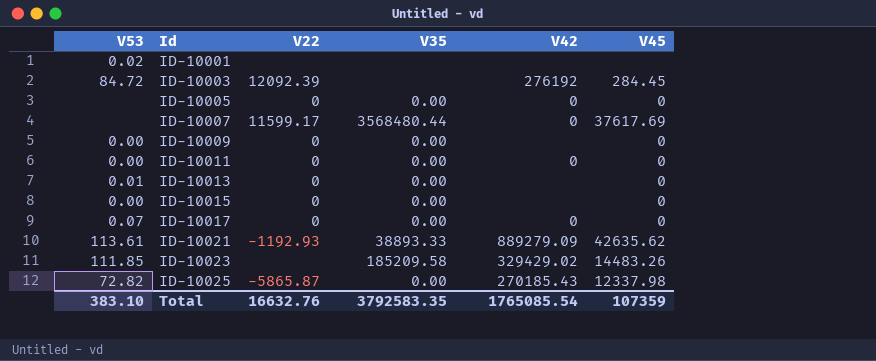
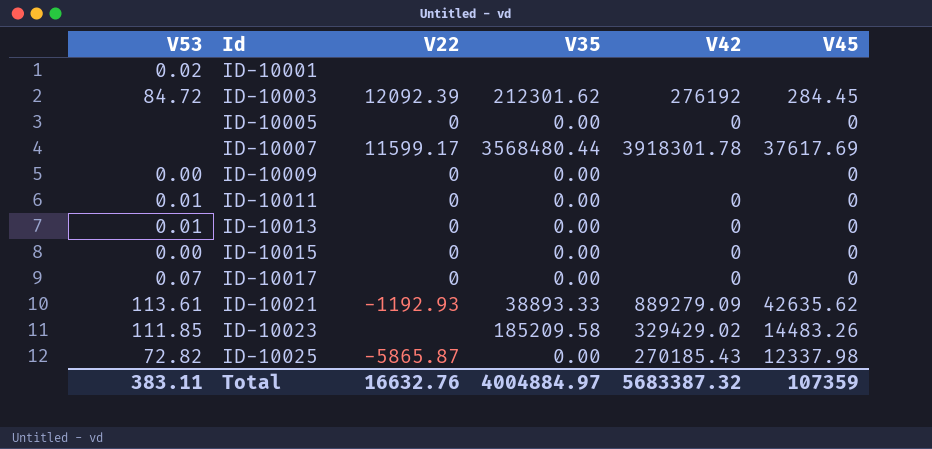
ID-10003 | V35: none -> 212301.62
ID-10007 | V42: 0 -> 3918301.78
ID-10011 | V53: 0.00 -> 0.01
ID-10013 | V42: none -> 0
ID-10015 | V42: none -> 0
Total | V53: 383.10 -> 383.11
Total | V35: 3792583.35 -> 4004884.97
Total | V42: 1765085.54 -> 5683387.32

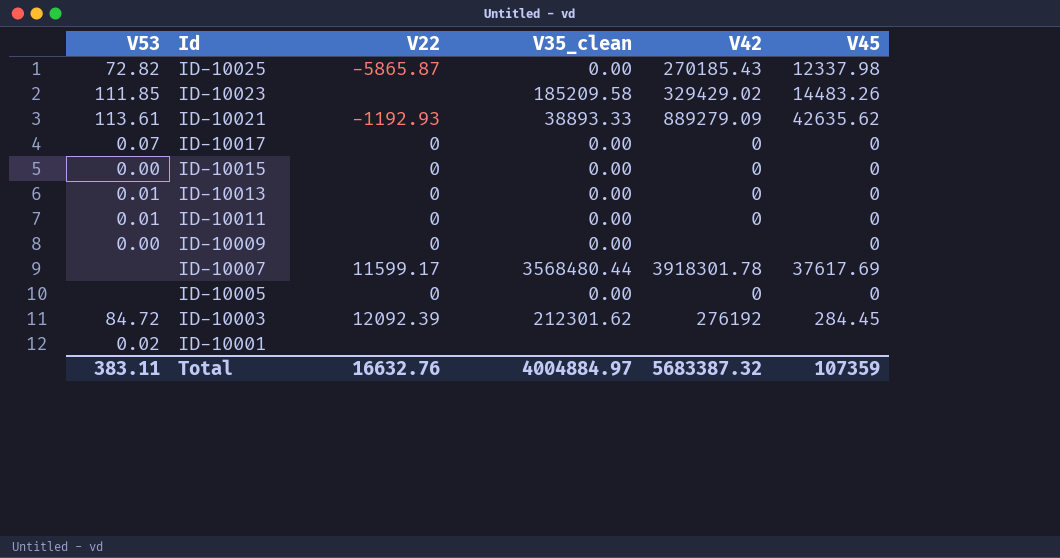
row order: Id ascending -> Id descending
column name: V35 -> V35_clean

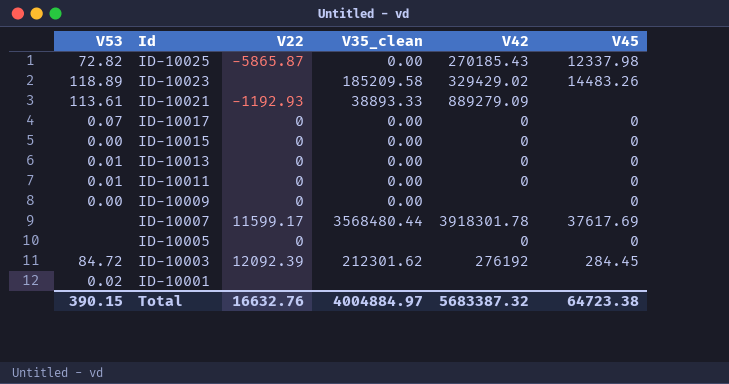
ID-10023 | V53: 111.85 -> 118.89
ID-10021 | V45: 42635.62 -> none
ID-10005 | V35_clean: 0.00 -> none
Total | V53: 383.11 -> 390.15
Total | V45: 107359 -> 64723.38

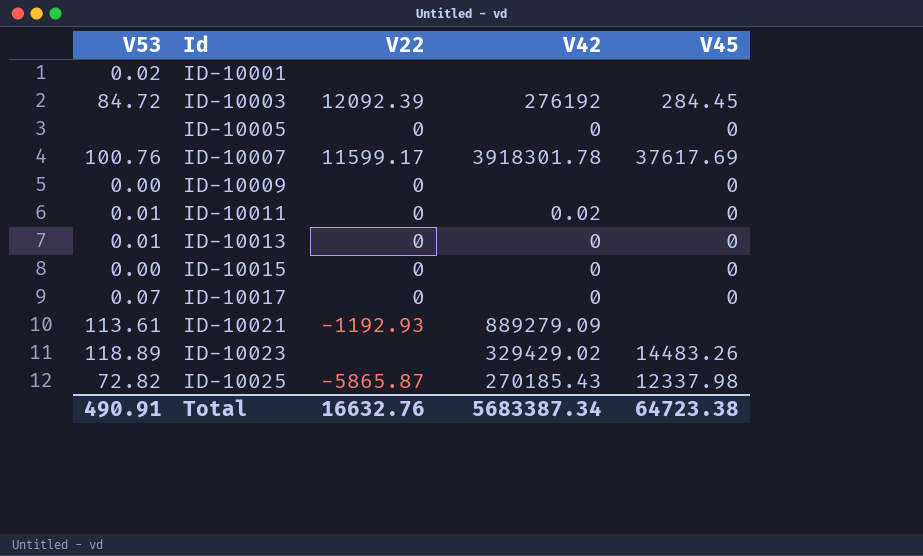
row order: Id descending -> Id ascending
column V35_clean | position: 4 -> none
ID-10007 | V53: none -> 100.76
ID-10011 | V42: 0 -> 0.02
Total | V53: 390.15 -> 490.91
Total | V42: 5683387.32 -> 5683387.34

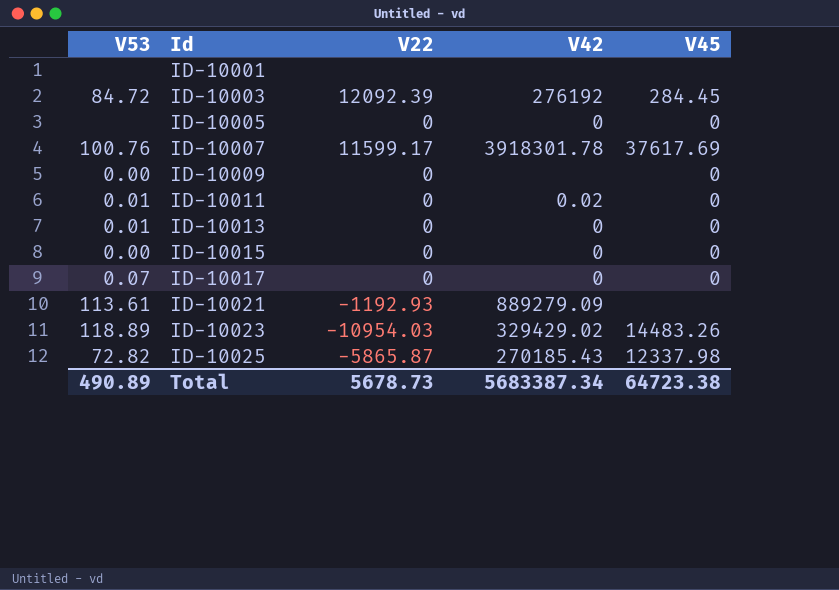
ID-10001 | V53: 0.02 -> none
ID-10023 | V22: none -> -10954.03
Total | V53: 490.91 -> 490.89
Total | V22: 16632.76 -> 5678.73

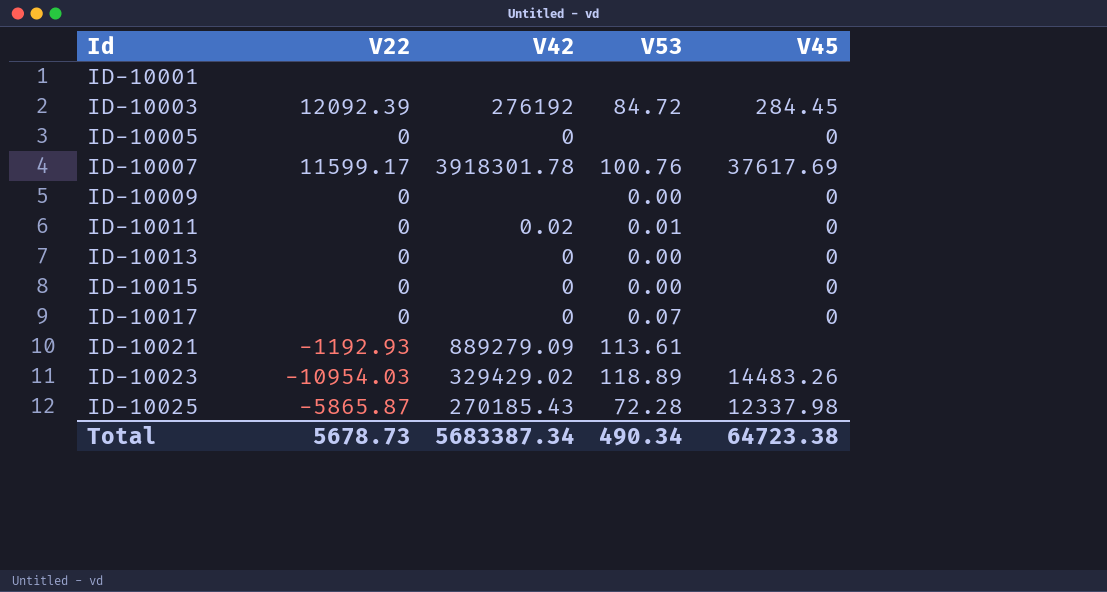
column V53 | position: 1 -> 4
ID-10013 | V53: 0.01 -> 0.00
ID-10025 | V53: 72.82 -> 72.28
Total | V53: 490.89 -> 490.34

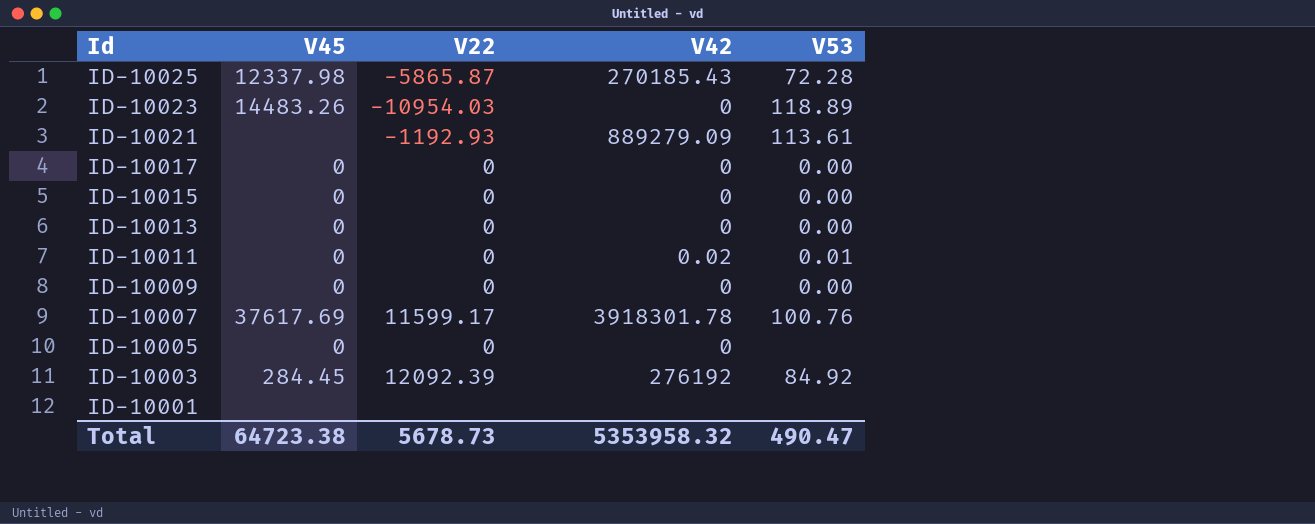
row order: Id ascending -> Id descending
column V45 | position: 5 -> 2
ID-10023 | V42: 329429.02 -> 0
ID-10017 | V53: 0.07 -> 0.00
ID-10009 | V42: none -> 0
ID-10003 | V53: 84.72 -> 84.92
Total | V42: 5683387.34 -> 5353958.32
Total | V53: 490.34 -> 490.47

